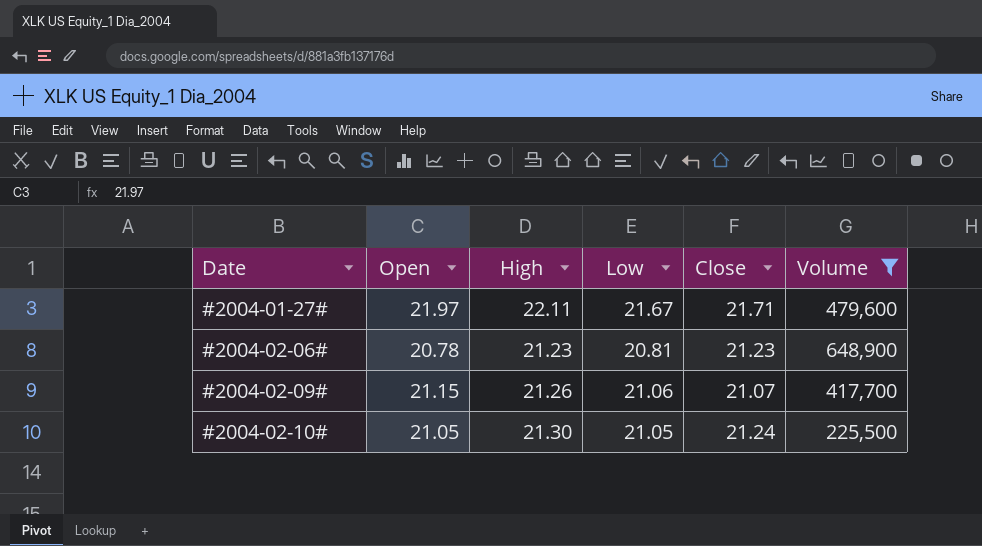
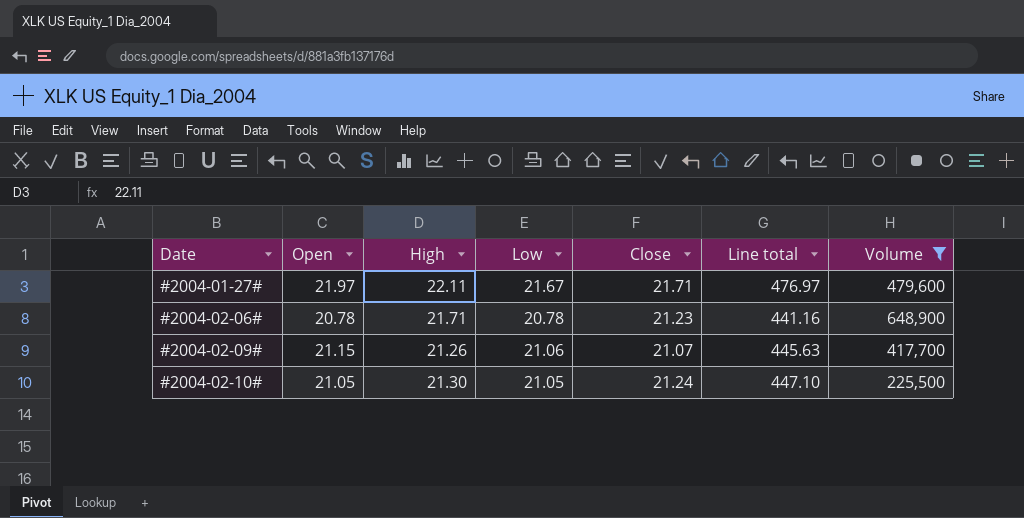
column Line total | formula: none -> [Open] * [Close]
#2004-02-06# | High: 21.23 -> 21.71
#2004-02-06# | Low: 20.81 -> 20.78

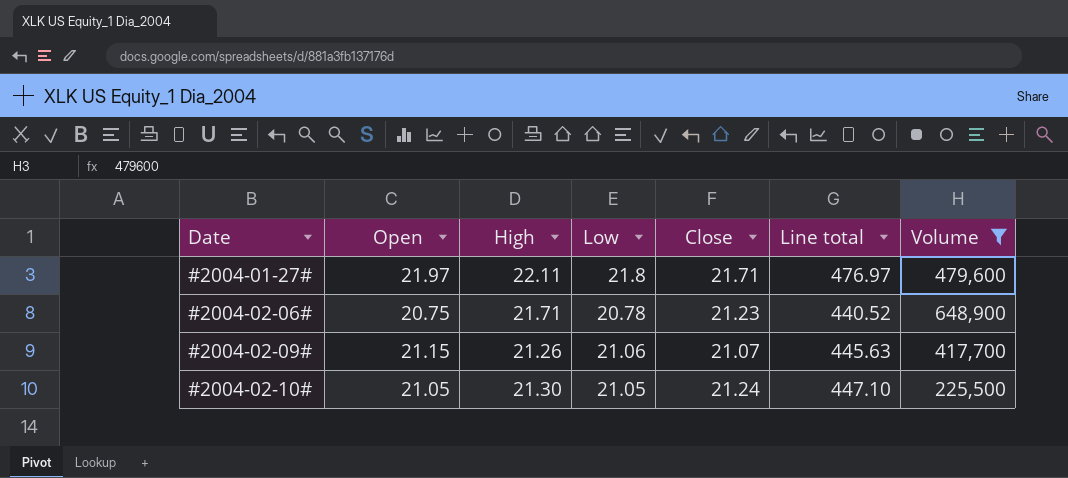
#2004-01-27# | Low: 21.67 -> 21.8
#2004-02-06# | Open: 20.78 -> 20.75
#2004-02-06# | Line total: 441.16 -> 440.52

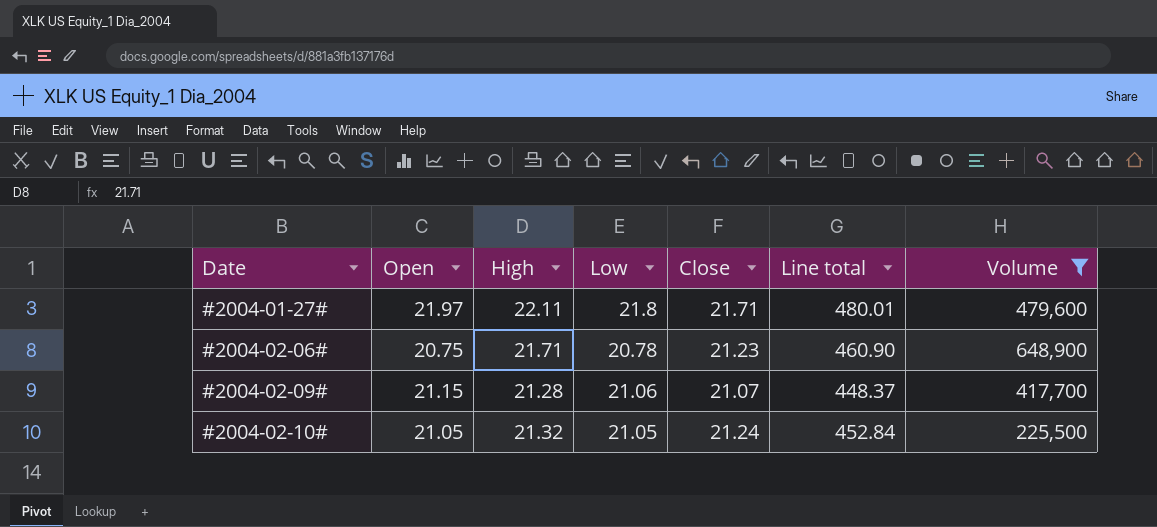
column Line total | formula: [Open] * [Close] -> [High] * [Close]
#2004-02-09# | High: 21.26 -> 21.28
#2004-02-10# | High: 21.30 -> 21.32

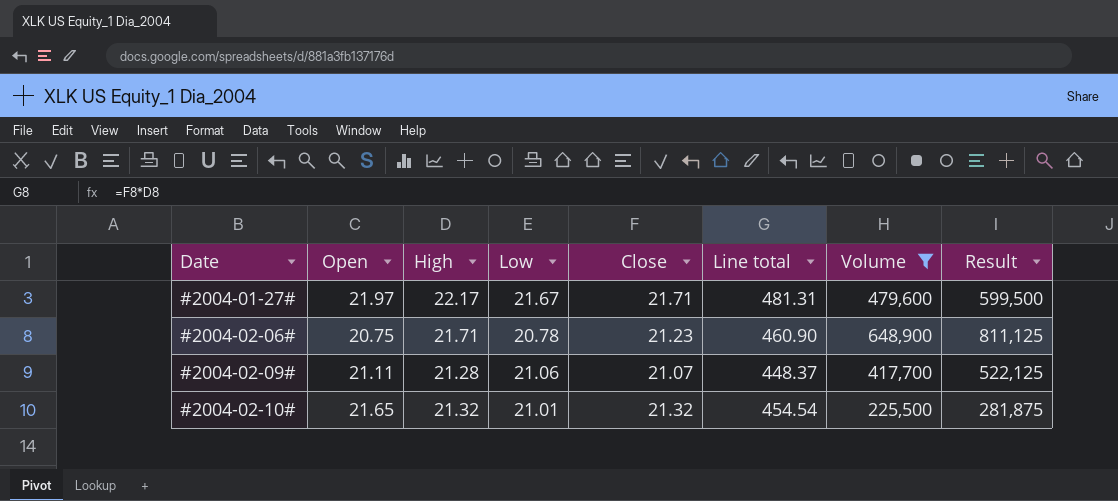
column Result | formula: none -> [Volume] * 1.25
#2004-01-27# | High: 22.11 -> 22.17
#2004-01-27# | Low: 21.8 -> 21.67
#2004-01-27# | Line total: 480.01 -> 481.31
#2004-02-09# | Open: 21.15 -> 21.11
#2004-02-10# | Open: 21.05 -> 21.65
#2004-02-10# | Low: 21.05 -> 21.01
#2004-02-10# | Close: 21.24 -> 21.32
#2004-02-10# | Line total: 452.84 -> 454.54

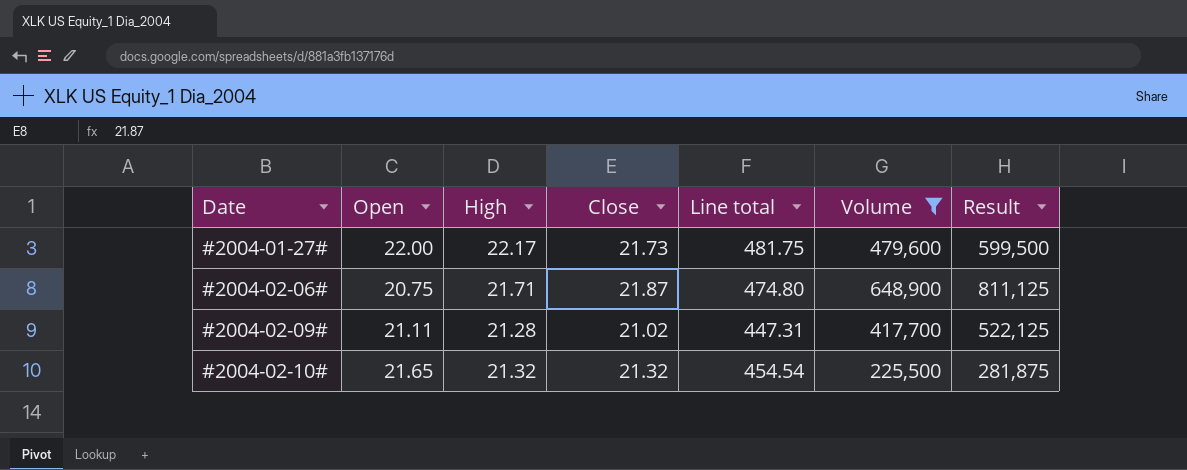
column Low | position: 4 -> none
#2004-01-27# | Open: 21.97 -> 22.00
#2004-01-27# | Close: 21.71 -> 21.73
#2004-01-27# | Line total: 481.31 -> 481.75
#2004-02-06# | Close: 21.23 -> 21.87
#2004-02-06# | Line total: 460.90 -> 474.80
#2004-02-09# | Close: 21.07 -> 21.02
#2004-02-09# | Line total: 448.37 -> 447.31

